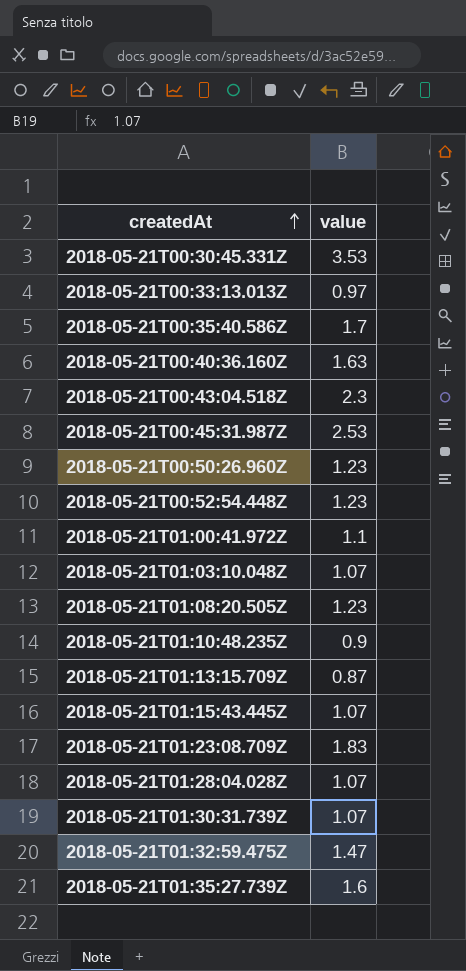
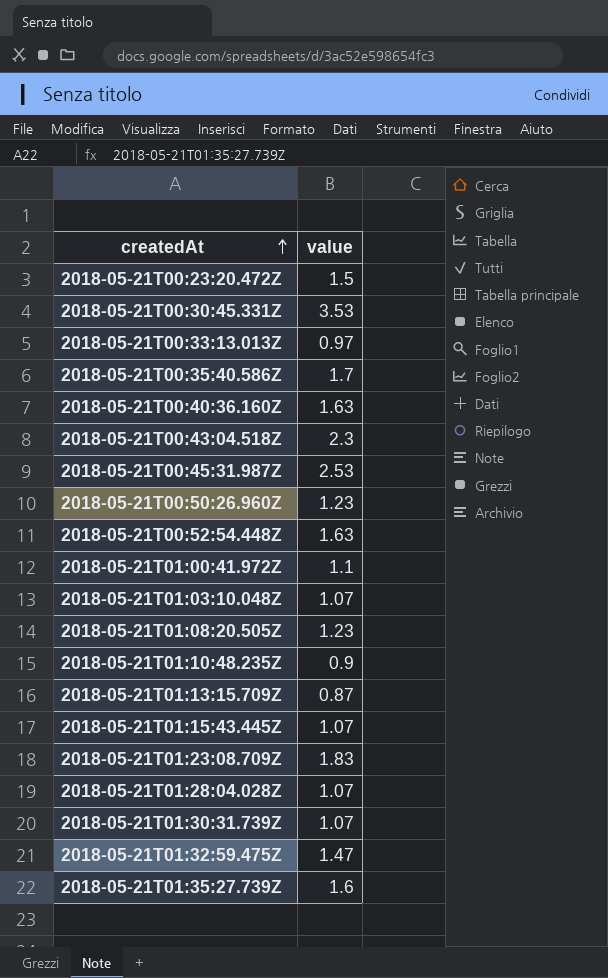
row 2018-05-21T00:23:20.472Z: none -> 1.5
2018-05-21T00:52:54.448Z | value: 1.23 -> 1.63

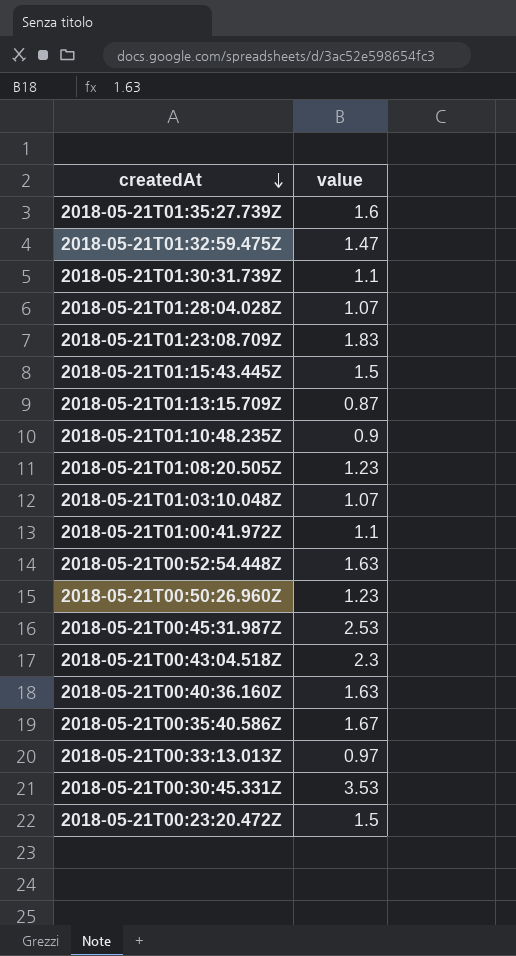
row order: createdAt ascending -> createdAt descending
2018-05-21T01:30:31.739Z | value: 1.07 -> 1.1
2018-05-21T01:15:43.445Z | value: 1.07 -> 1.5
2018-05-21T00:35:40.586Z | value: 1.7 -> 1.67

